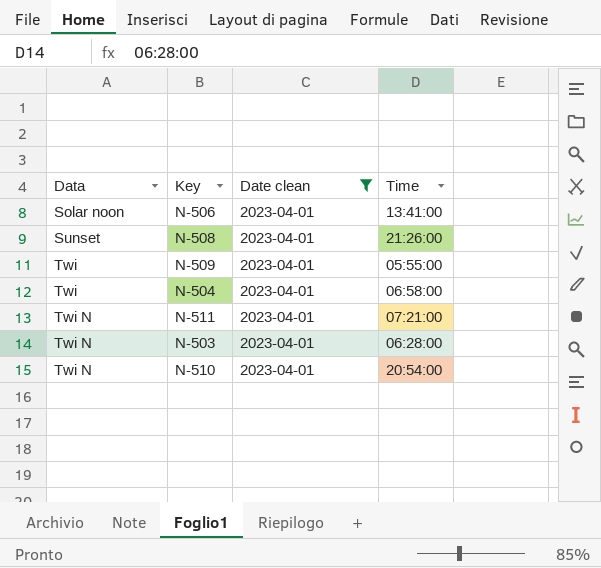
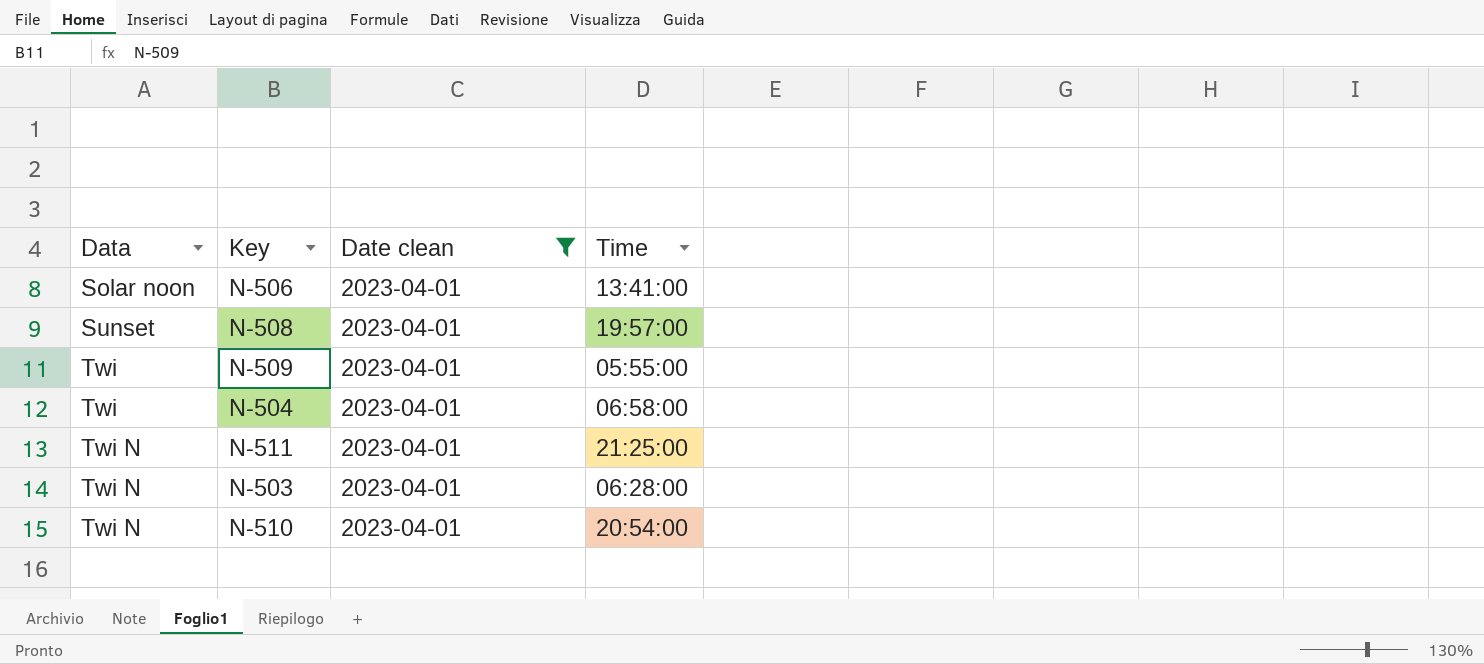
N-508 | Time: 21:26:00 -> 19:57:00
N-511 | Time: 07:21:00 -> 21:25:00

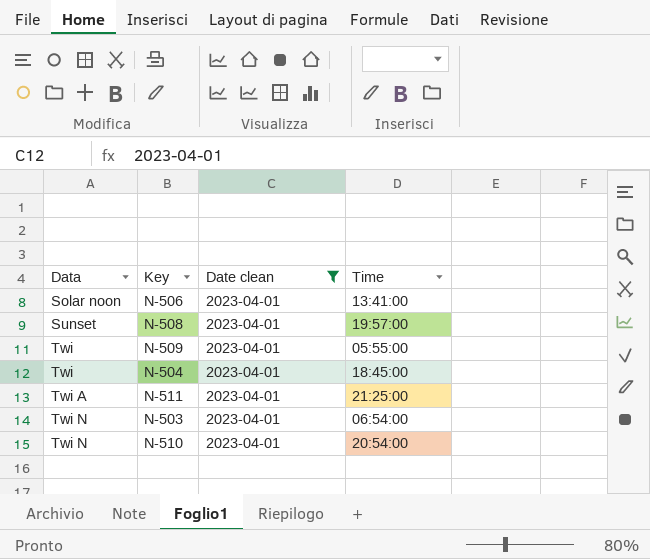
N-504 | Time: 06:58:00 -> 18:45:00
N-511 | Data: Twi N -> Twi A
N-503 | Time: 06:28:00 -> 06:54:00

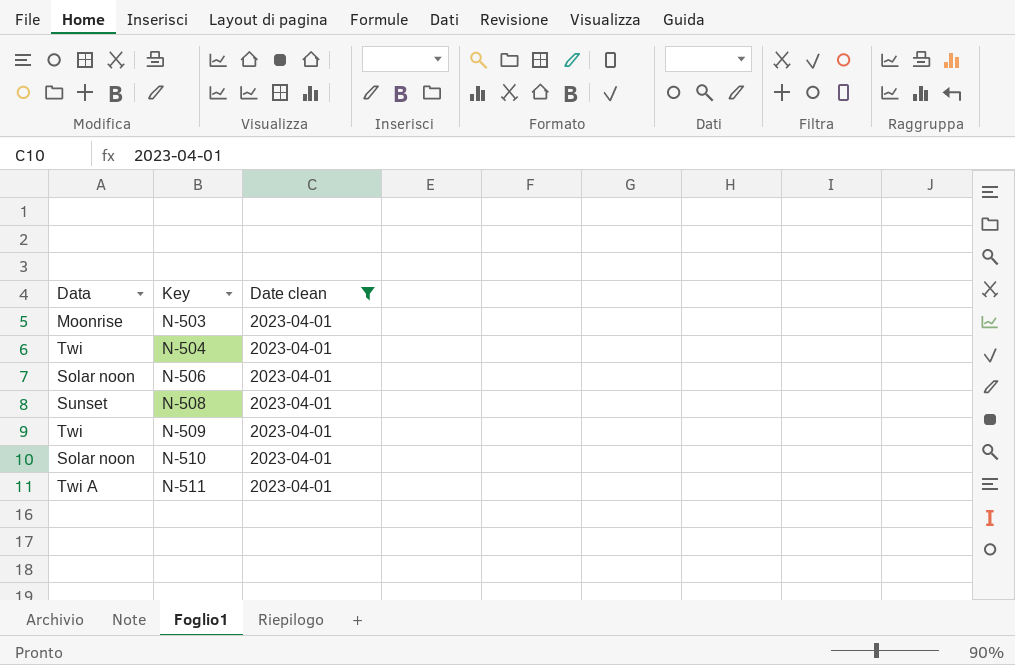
row order: Data ascending -> Key ascending
column Time | position: 4 -> none
N-503 | Data: Twi N -> Moonrise
N-510 | Data: Twi N -> Solar noon

